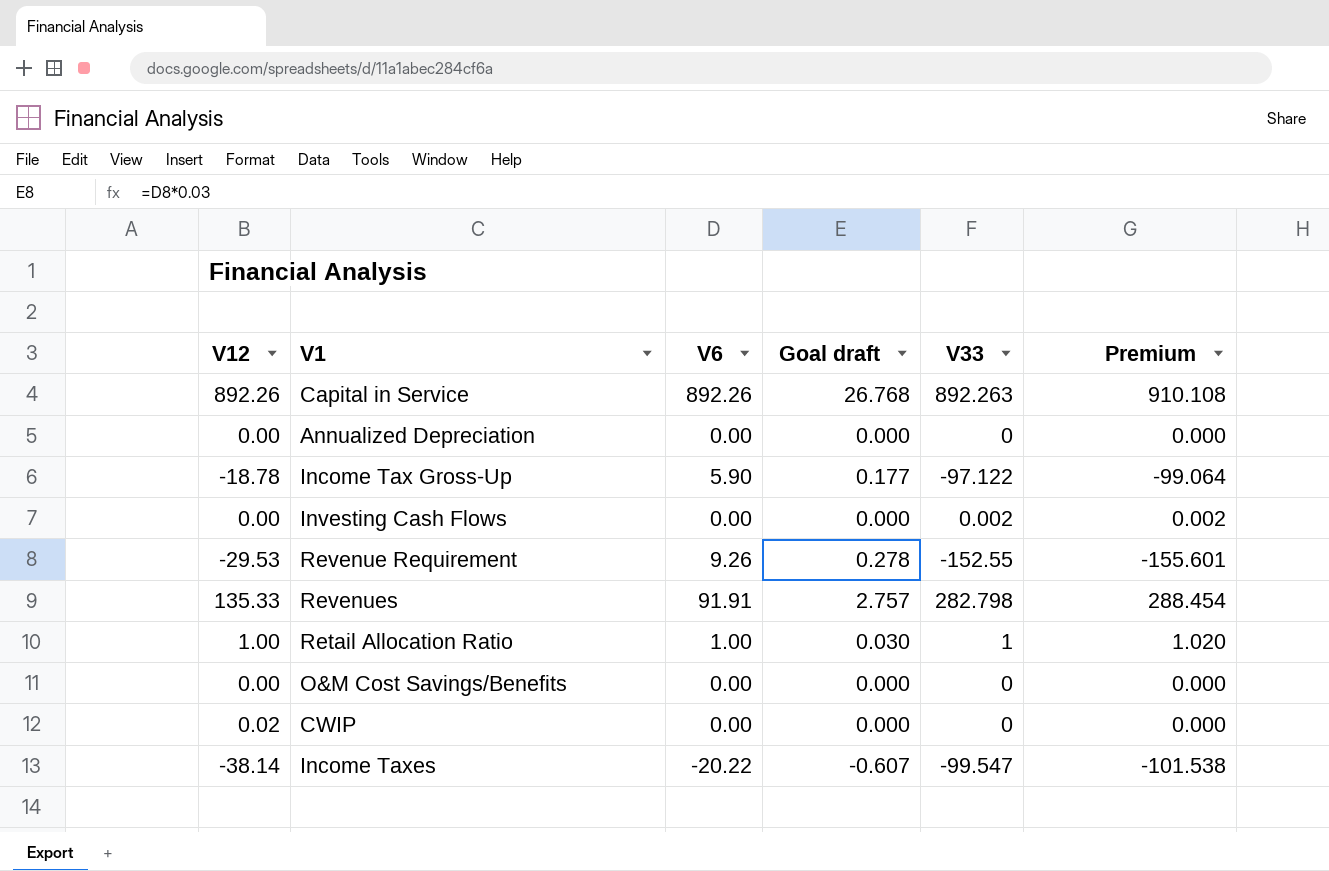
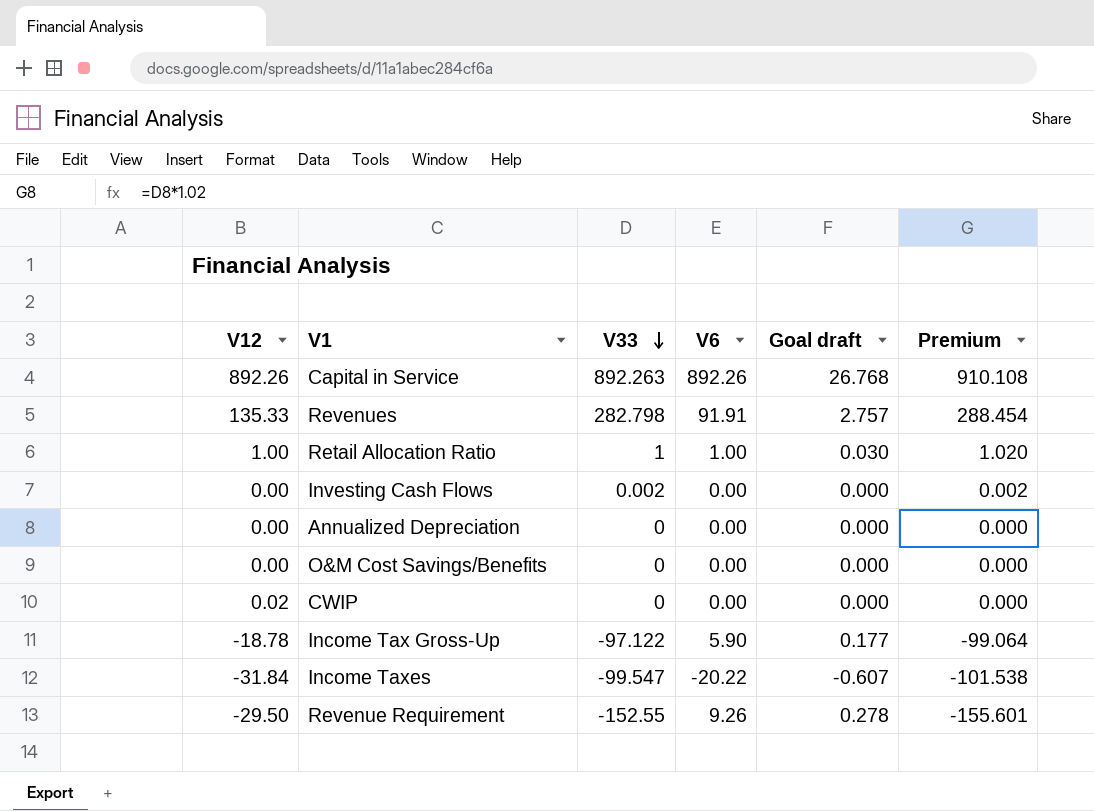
row order: none -> V33 descending
column V33 | position: 5 -> 3
Income Taxes | V12: -38.14 -> -31.84
Revenue Requirement | V12: -29.53 -> -29.50

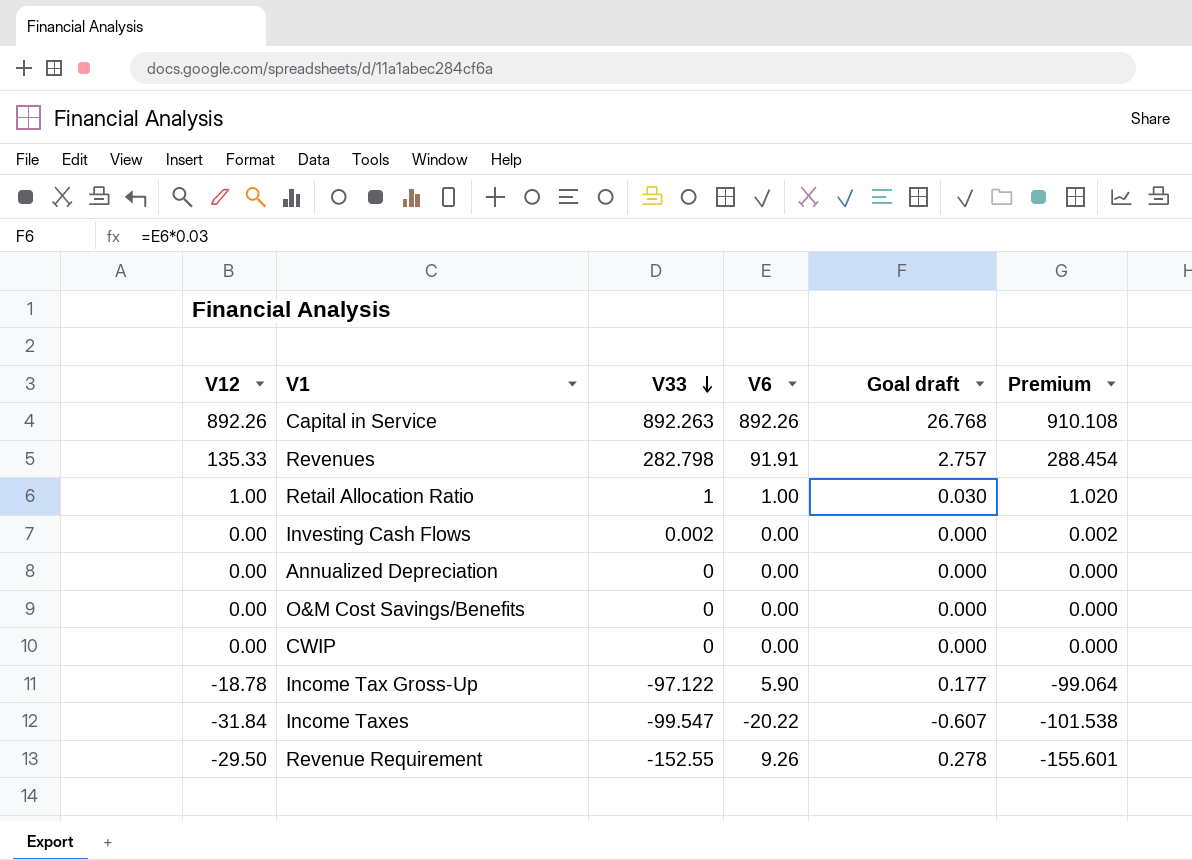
CWIP | V12: 0.02 -> 0.00

